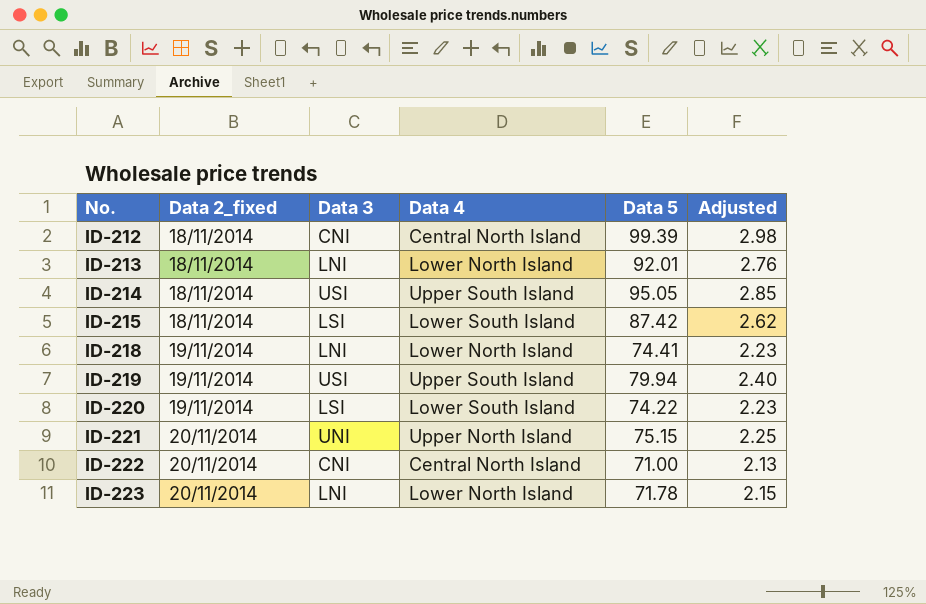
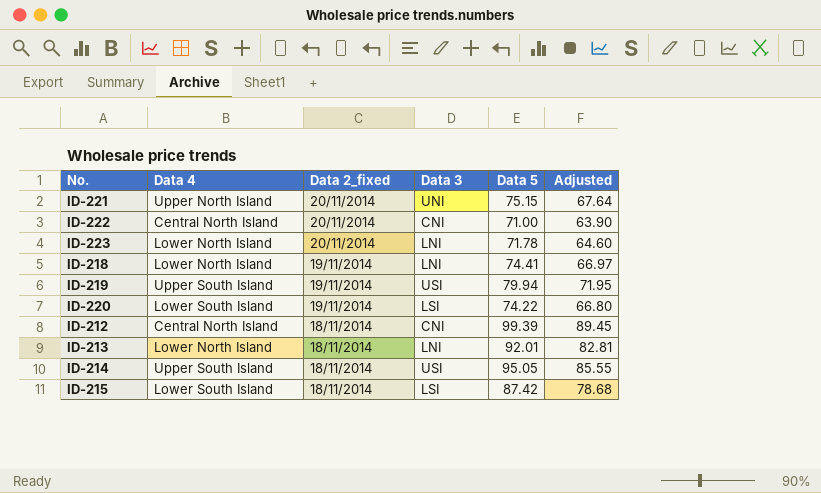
row order: No. ascending -> Data 2_fixed descending
column Data 4 | position: 4 -> 2
column Adjusted | formula: [Data 5] * 0.03 -> [Data 5] * 0.9

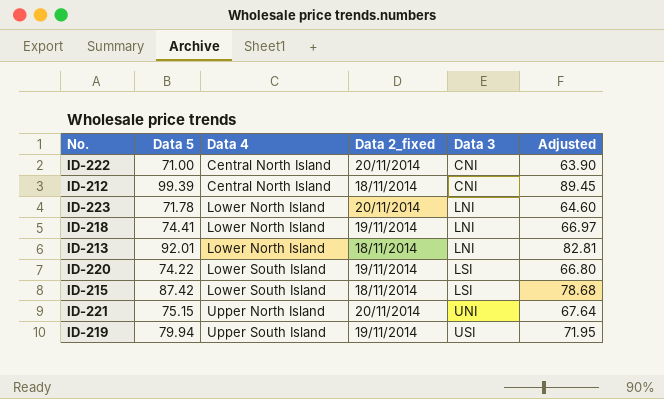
row order: Data 2_fixed descending -> Data 4 ascending
column Data 5 | position: 5 -> 2
row ID-214: Upper South Island | 18/11/2014 | USI | 95.05 | 85.55 -> none

